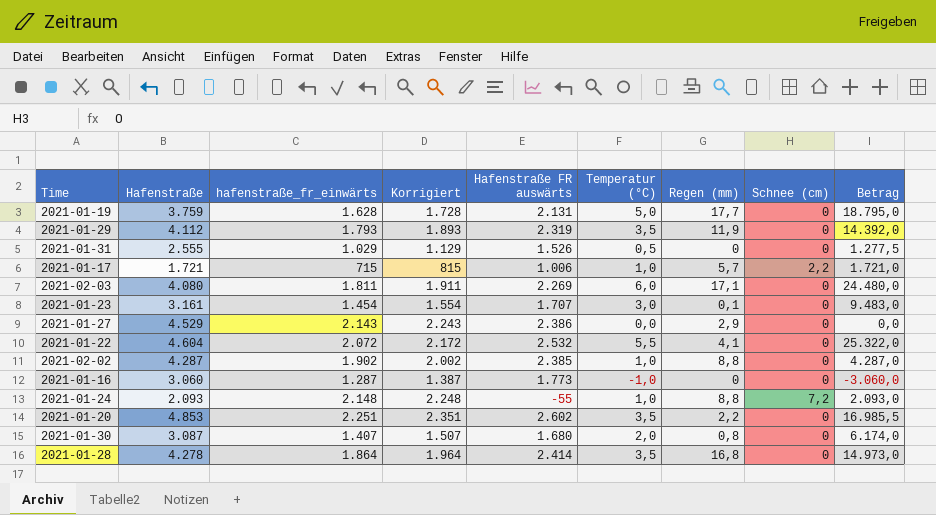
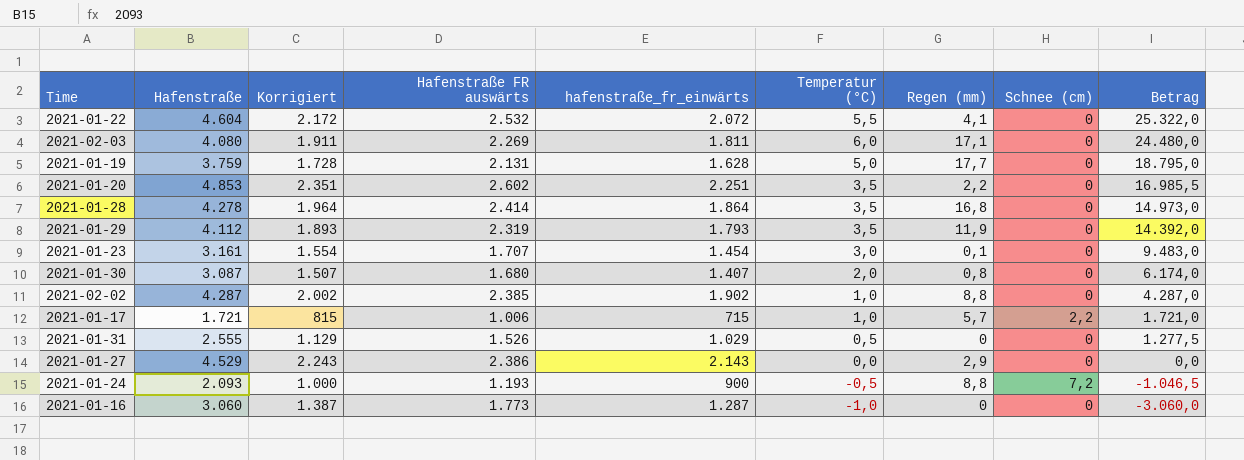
row order: none -> Betrag descending
column hafenstraße_fr_einwärts | position: 3 -> 5
2021-01-24 | Korrigiert: 2.248 -> 1.000
2021-01-24 | Hafenstraße FR auswärts: -55 -> 1.193
2021-01-24 | hafenstraße_fr_einwärts: 2.148 -> 900
2021-01-24 | Temperatur (°C): 1,0 -> -0,5
2021-01-24 | Betrag: 2.093,0 -> -1.046,5

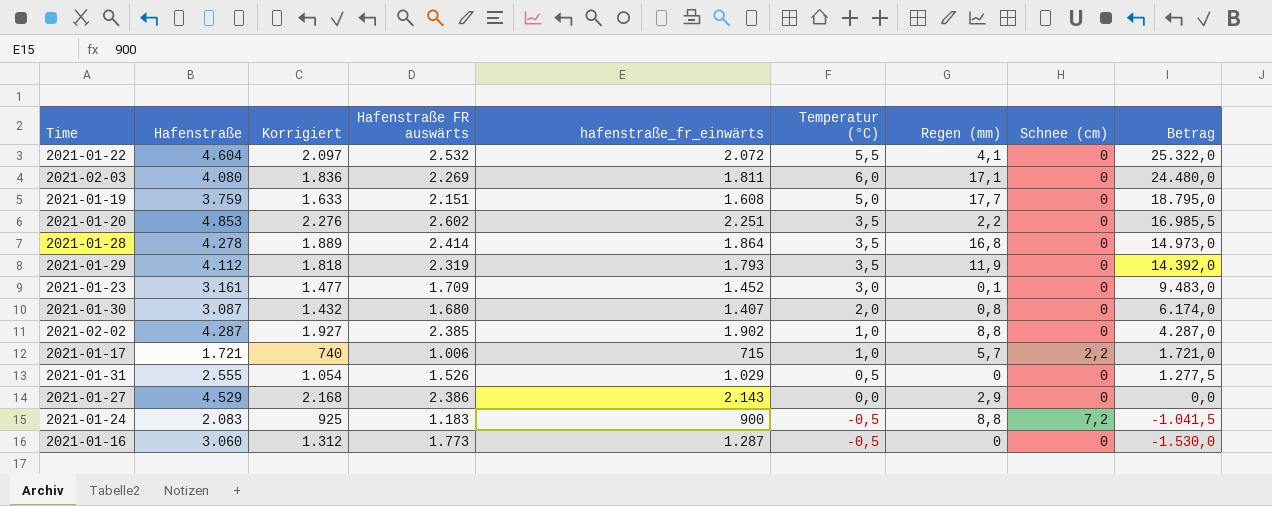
column Korrigiert | formula: [hafenstraße_fr_einwärts] + 100 -> [hafenstraße_fr_einwärts] + 25
2021-01-19 | Hafenstraße FR auswärts: 2.131 -> 2.151
2021-01-19 | hafenstraße_fr_einwärts: 1.628 -> 1.608
2021-01-23 | Hafenstraße FR auswärts: 1.707 -> 1.709
2021-01-23 | hafenstraße_fr_einwärts: 1.454 -> 1.452
2021-01-24 | Hafenstraße: 2.093 -> 2.083
2021-01-24 | Hafenstraße FR auswärts: 1.193 -> 1.183
2021-01-24 | Betrag: -1.046,5 -> -1.041,5
2021-01-16 | Temperatur (°C): -1,0 -> -0,5
2021-01-16 | Betrag: -3.060,0 -> -1.530,0

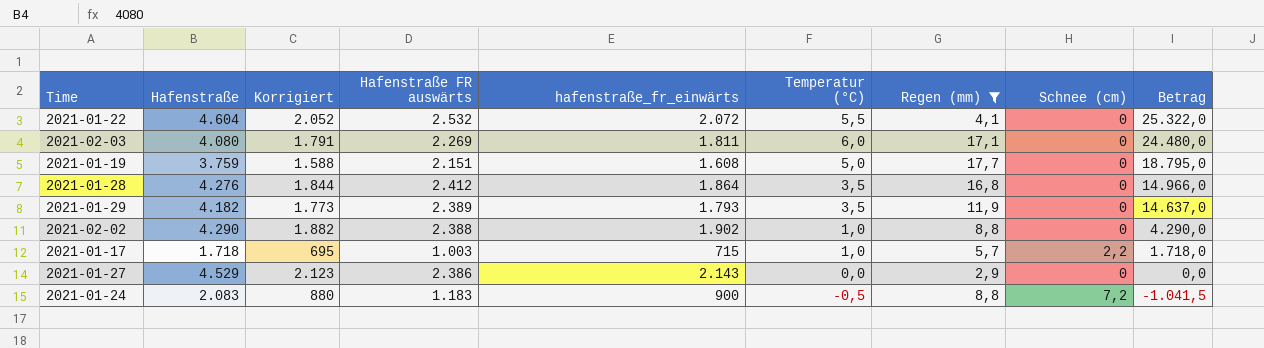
filter: none -> Regen (mm) >= 2,9
column Korrigiert | formula: [hafenstraße_fr_einwärts] + 25 -> [hafenstraße_fr_einwärts] - 20
2021-01-28 | Hafenstraße: 4.278 -> 4.276
2021-01-28 | Hafenstraße FR auswärts: 2.414 -> 2.412
2021-01-28 | Betrag: 14.973,0 -> 14.966,0
2021-01-29 | Hafenstraße: 4.112 -> 4.182
2021-01-29 | Hafenstraße FR auswärts: 2.319 -> 2.389
2021-01-29 | Betrag: 14.392,0 -> 14.637,0
2021-02-02 | Hafenstraße: 4.287 -> 4.290
2021-02-02 | Hafenstraße FR auswärts: 2.385 -> 2.388
2021-02-02 | Betrag: 4.287,0 -> 4.290,0
2021-01-17 | Hafenstraße: 1.721 -> 1.718
2021-01-17 | Hafenstraße FR auswärts: 1.006 -> 1.003
2021-01-17 | Betrag: 1.721,0 -> 1.718,0

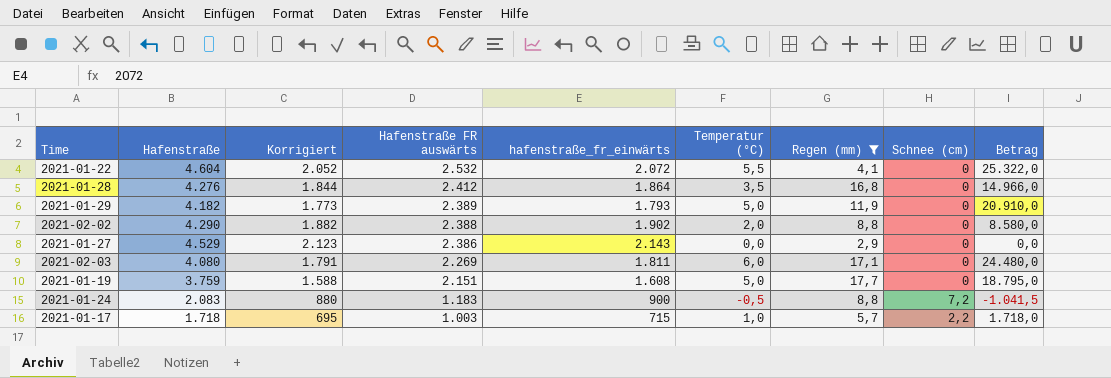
row order: Betrag descending -> Hafenstraße FR auswärts descending
2021-01-29 | Temperatur (°C): 3,5 -> 5,0
2021-01-29 | Betrag: 14.637,0 -> 20.910,0
2021-02-02 | Temperatur (°C): 1,0 -> 2,0
2021-02-02 | Betrag: 4.290,0 -> 8.580,0

